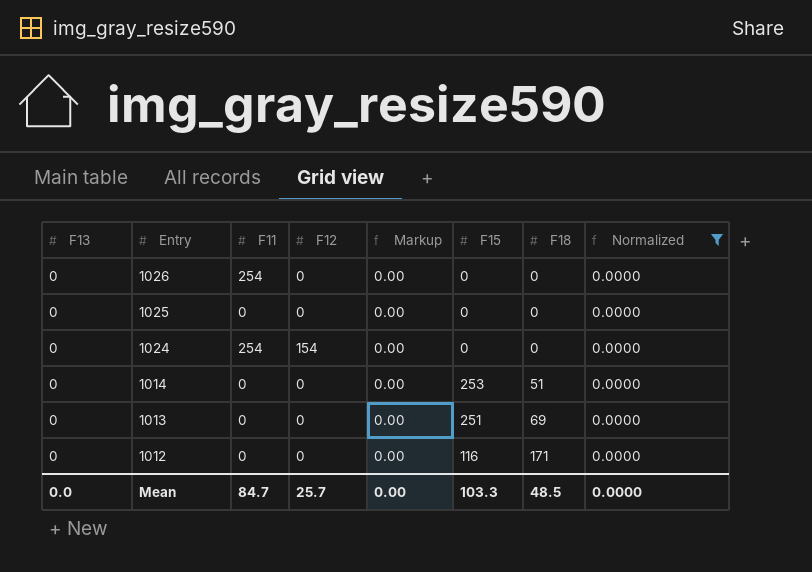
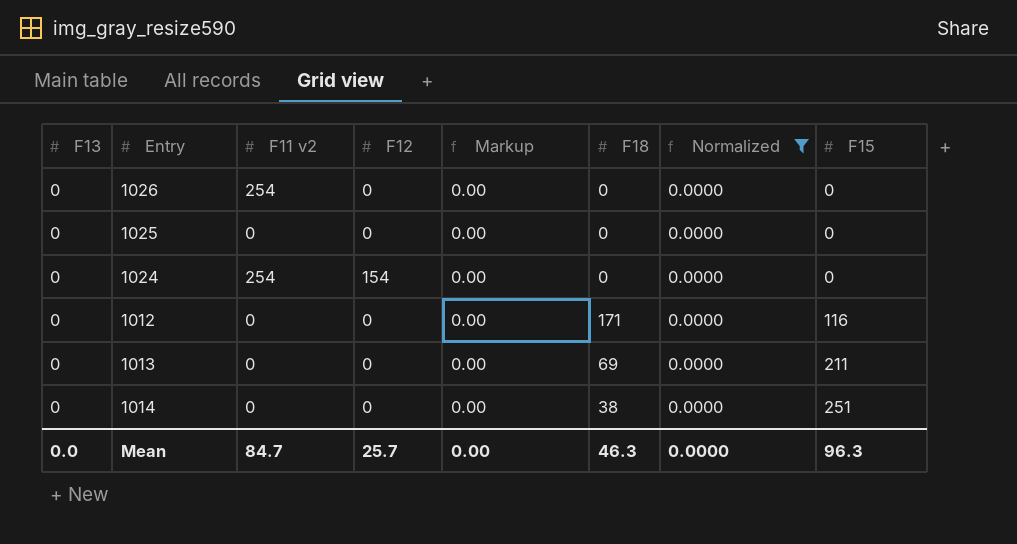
row order: Entry descending -> F15 ascending
column name: F11 -> F11 v2
column F15 | position: 6 -> 8
1013 | F15: 251 -> 211
1014 | F18: 51 -> 38
1014 | F15: 253 -> 251
Mean | F18: 48.5 -> 46.3
Mean | F15: 103.3 -> 96.3

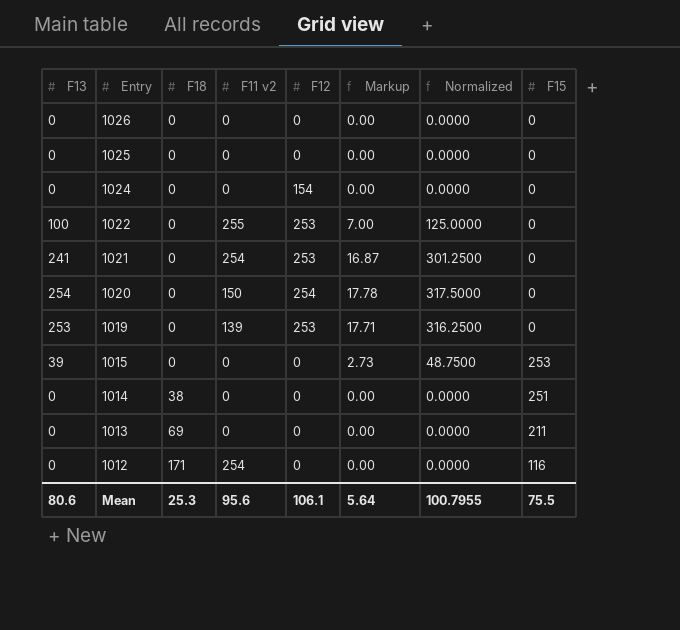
filter: Normalized = 0.0000 -> none
row order: F15 ascending -> Entry descending
column F18 | position: 6 -> 3
1026 | F11 v2: 254 -> 0
1024 | F11 v2: 254 -> 0
1012 | F11 v2: 0 -> 254
Mean | F13: 0.0 -> 80.6
Mean | F18: 46.3 -> 25.3
Mean | F11 v2: 84.7 -> 95.6
Mean | F12: 25.7 -> 106.1
Mean | Markup: 0.00 -> 5.64
Mean | Normalized: 0.0000 -> 100.7955
Mean | F15: 96.3 -> 75.5

